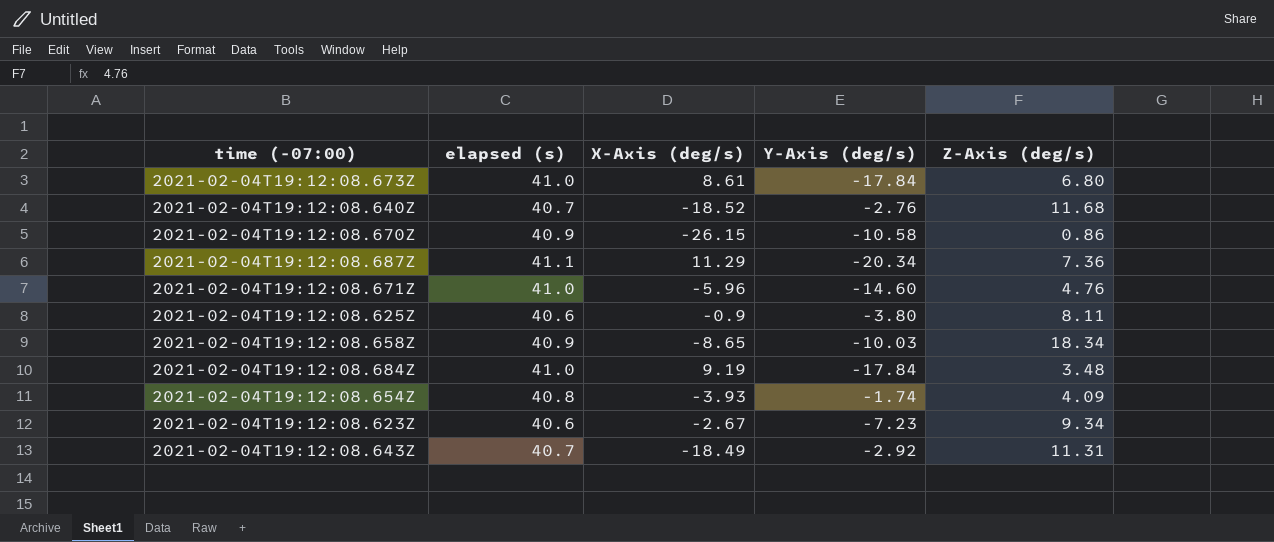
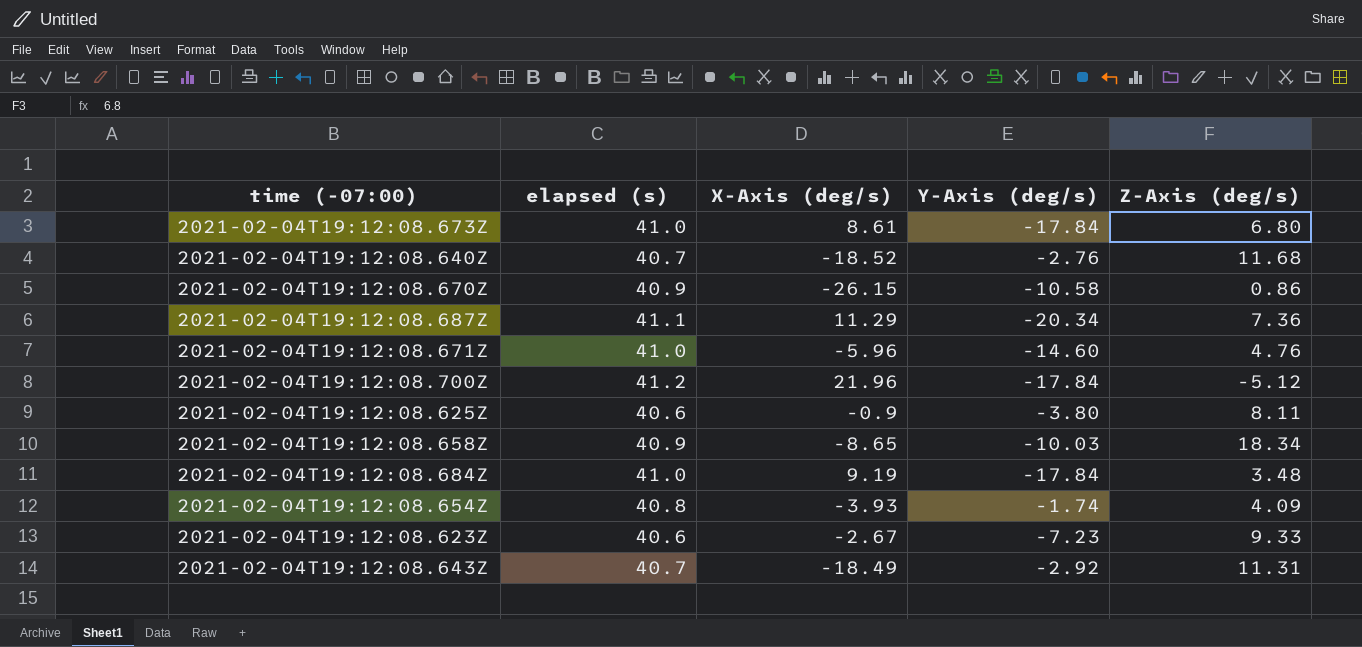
row 2021-02-04T19:12:08.700Z: none -> 41.2 | 21.96 | -17.84 | -5.12
2021-02-04T19:12:08.623Z | Z-Axis (deg/s): 9.34 -> 9.33

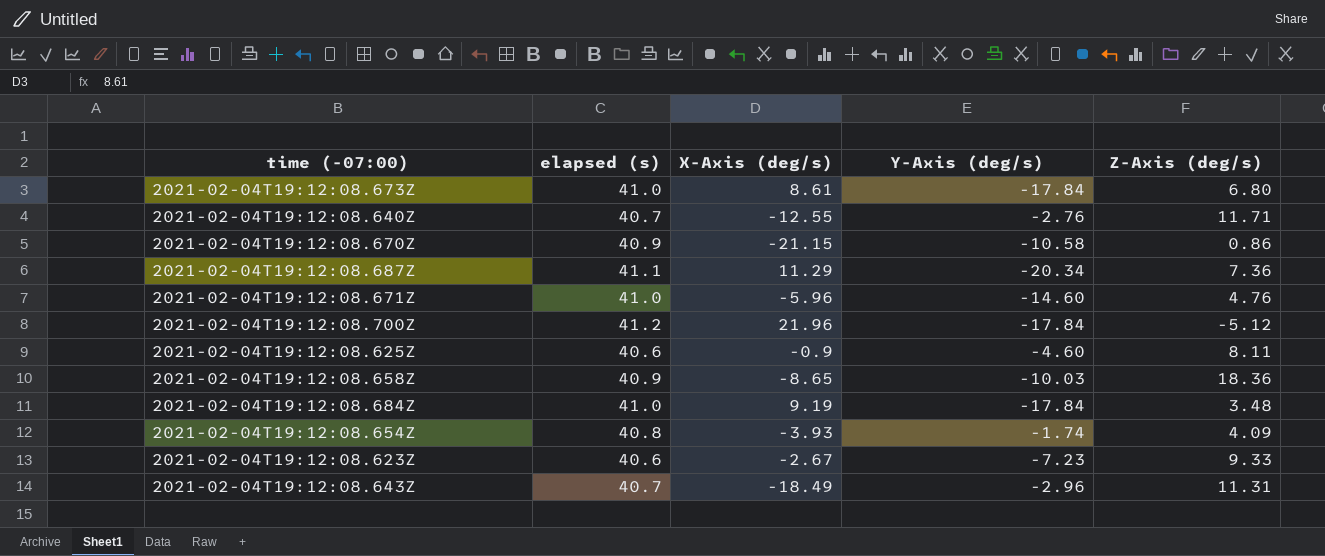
2021-02-04T19:12:08.640Z | X-Axis (deg/s): -18.52 -> -12.55
2021-02-04T19:12:08.640Z | Z-Axis (deg/s): 11.68 -> 11.71
2021-02-04T19:12:08.670Z | X-Axis (deg/s): -26.15 -> -21.15
2021-02-04T19:12:08.625Z | Y-Axis (deg/s): -3.80 -> -4.60
2021-02-04T19:12:08.658Z | Z-Axis (deg/s): 18.34 -> 18.36
2021-02-04T19:12:08.643Z | Y-Axis (deg/s): -2.92 -> -2.96

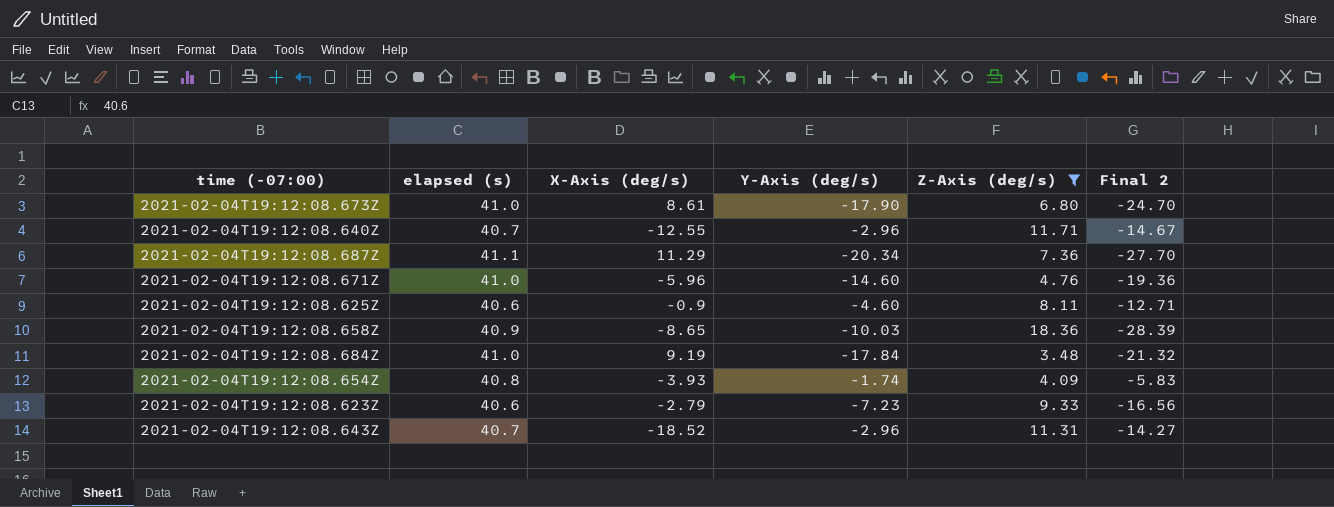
filter: none -> Z-Axis (deg/s) >= 3.48
column Final 2 | formula: none -> [Y-Axis (deg/s)] - [Z-Axis (deg/s)]
2021-02-04T19:12:08.673Z | Y-Axis (deg/s): -17.84 -> -17.90
2021-02-04T19:12:08.640Z | Y-Axis (deg/s): -2.76 -> -2.96
2021-02-04T19:12:08.623Z | X-Axis (deg/s): -2.67 -> -2.79
2021-02-04T19:12:08.643Z | X-Axis (deg/s): -18.49 -> -18.52

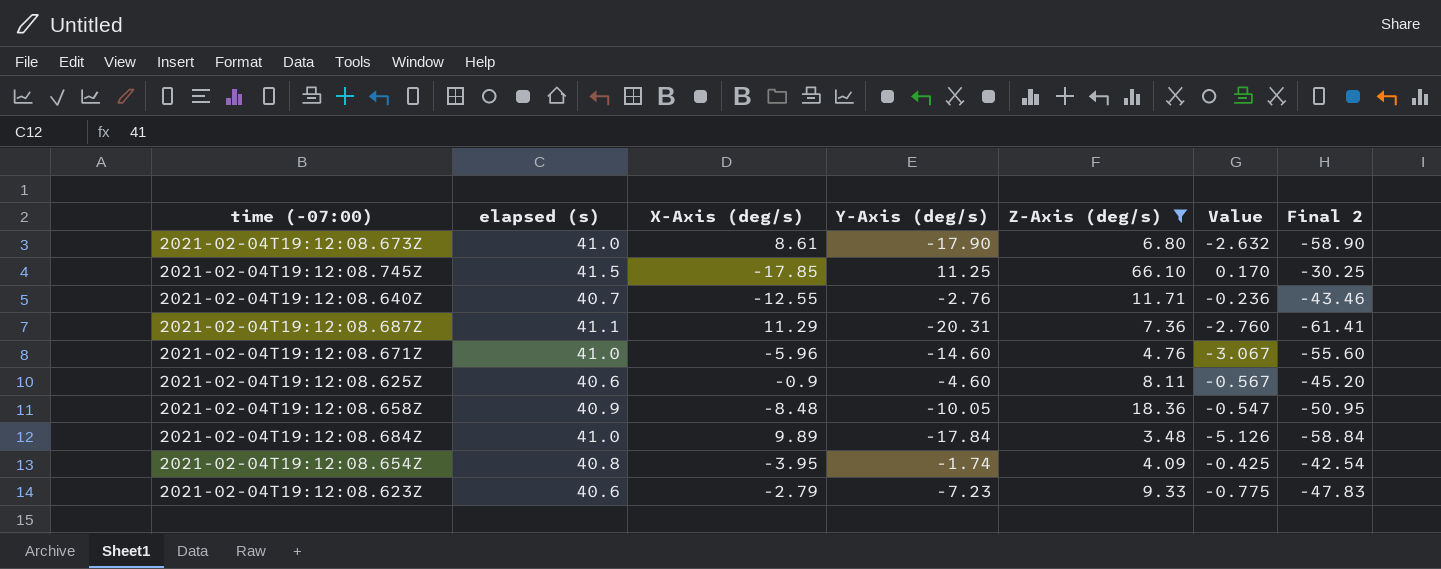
column Value | formula: none -> [Y-Axis (deg/s)] / [Z-Axis (deg/s)]
column Final 2 | formula: [Y-Axis (deg/s)] - [Z-Axis (deg/s)] -> [Y-Axis (deg/s)] - [elapsed (s)]
row 2021-02-04T19:12:08.643Z: 40.7 | -18.52 | -2.96 | 11.31 | -14.27 -> none
row 2021-02-04T19:12:08.745Z: none -> 41.5 | -17.85 | 11.25 | 66.10 | 0.170 | -30.25
2021-02-04T19:12:08.640Z | Y-Axis (deg/s): -2.96 -> -2.76
2021-02-04T19:12:08.687Z | Y-Axis (deg/s): -20.34 -> -20.31
2021-02-04T19:12:08.658Z | X-Axis (deg/s): -8.65 -> -8.48
2021-02-04T19:12:08.658Z | Y-Axis (deg/s): -10.03 -> -10.05
2021-02-04T19:12:08.684Z | X-Axis (deg/s): 9.19 -> 9.89
2021-02-04T19:12:08.654Z | X-Axis (deg/s): -3.93 -> -3.95

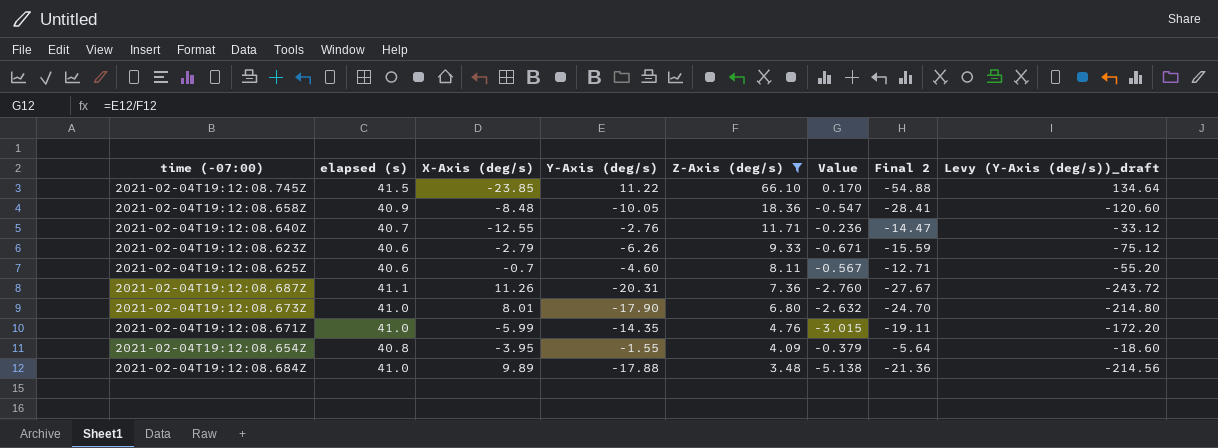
row order: none -> Z-Axis (deg/s) descending
column Final 2 | formula: [Y-Axis (deg/s)] - [elapsed (s)] -> [Y-Axis (deg/s)] - [Z-Axis (deg/s)]
column Levy (Y-Axis (deg/s))_draft | formula: none -> [Y-Axis (deg/s)] * 12
2021-02-04T19:12:08.745Z | X-Axis (deg/s): -17.85 -> -23.85
2021-02-04T19:12:08.745Z | Y-Axis (deg/s): 11.25 -> 11.22
2021-02-04T19:12:08.623Z | Y-Axis (deg/s): -7.23 -> -6.26
2021-02-04T19:12:08.623Z | Value: -0.775 -> -0.671
2021-02-04T19:12:08.625Z | X-Axis (deg/s): -0.9 -> -0.7
2021-02-04T19:12:08.687Z | X-Axis (deg/s): 11.29 -> 11.26
2021-02-04T19:12:08.673Z | X-Axis (deg/s): 8.61 -> 8.01
2021-02-04T19:12:08.671Z | X-Axis (deg/s): -5.96 -> -5.99
2021-02-04T19:12:08.671Z | Y-Axis (deg/s): -14.60 -> -14.35
2021-02-04T19:12:08.671Z | Value: -3.067 -> -3.015
2021-02-04T19:12:08.654Z | Y-Axis (deg/s): -1.74 -> -1.55
2021-02-04T19:12:08.654Z | Value: -0.425 -> -0.379
2021-02-04T19:12:08.684Z | Y-Axis (deg/s): -17.84 -> -17.88
2021-02-04T19:12:08.684Z | Value: -5.126 -> -5.138

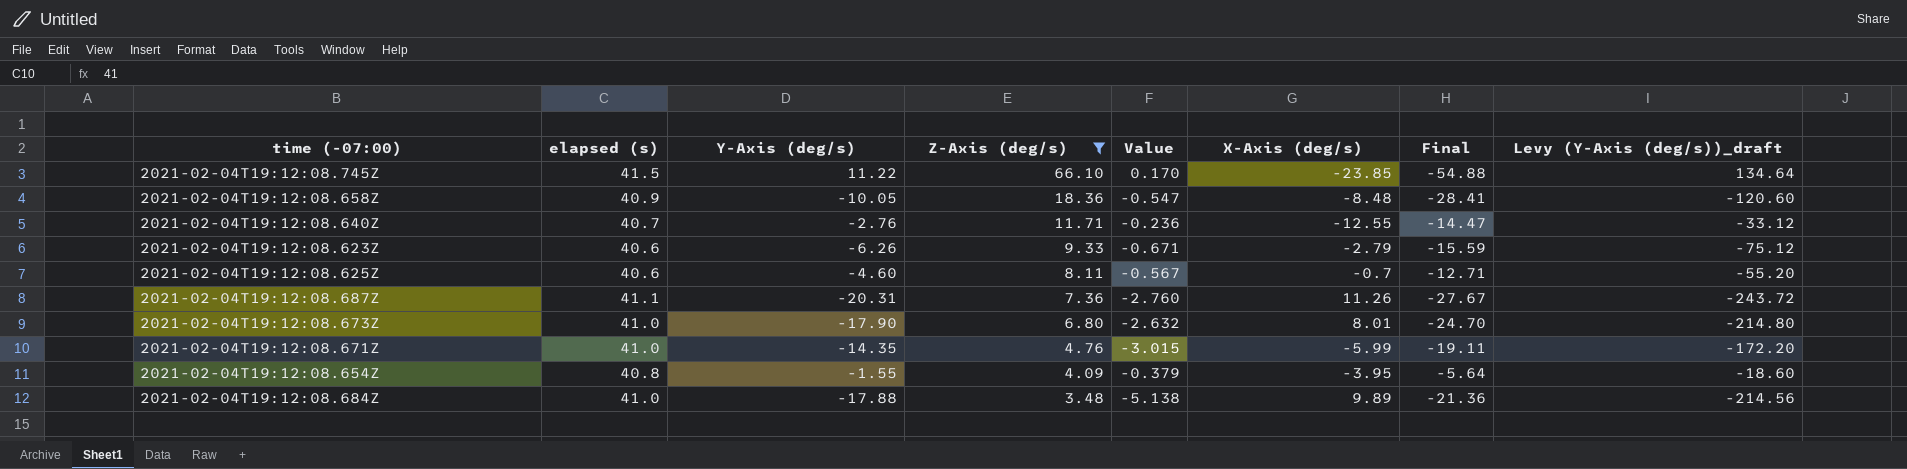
column X-Axis (deg/s) | position: 3 -> 6
column name: Final 2 -> Final

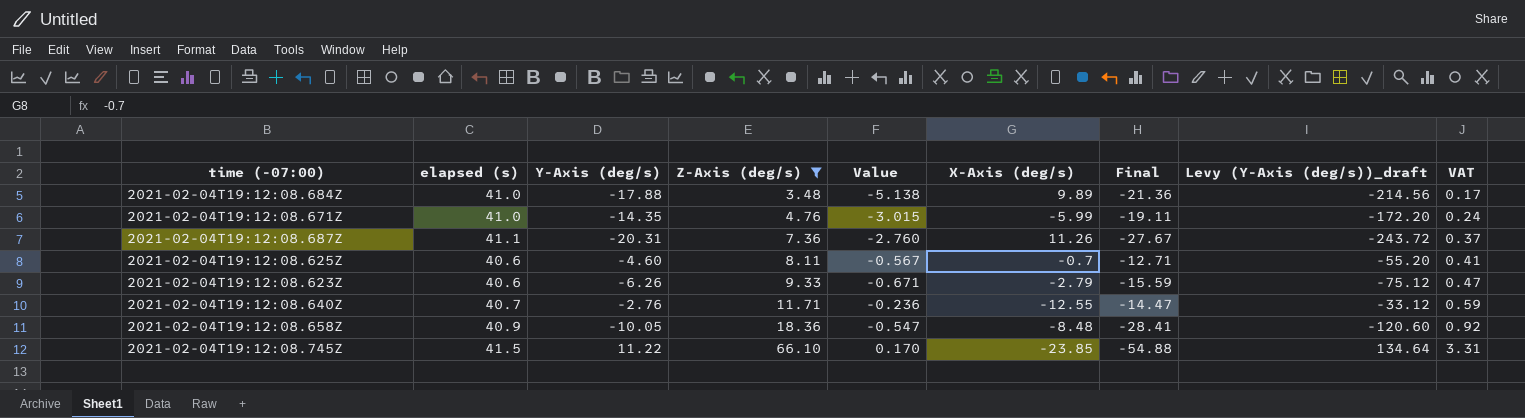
row order: Z-Axis (deg/s) descending -> Z-Axis (deg/s) ascending
column VAT | formula: none -> [Z-Axis (deg/s)] * 0.05
row 2021-02-04T19:12:08.673Z: 41.0 | -17.90 | 6.80 | -2.632 | 8.01 | -24.70 | -214.80 -> none
row 2021-02-04T19:12:08.654Z: 40.8 | -1.55 | 4.09 | -0.379 | -3.95 | -5.64 | -18.60 -> none

